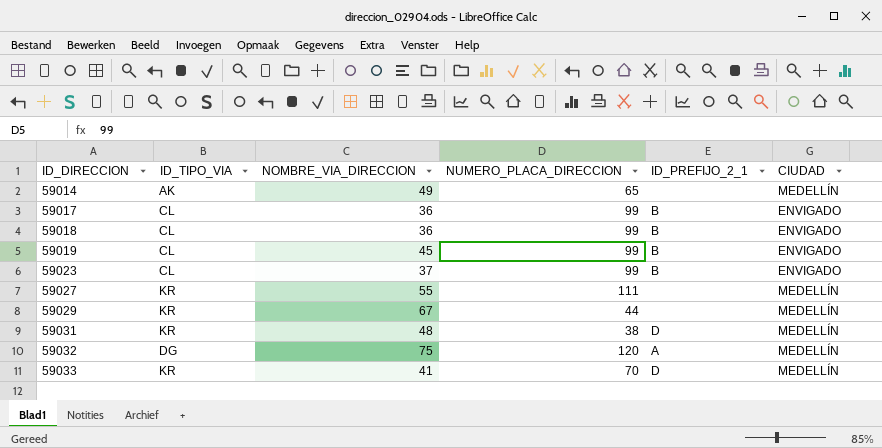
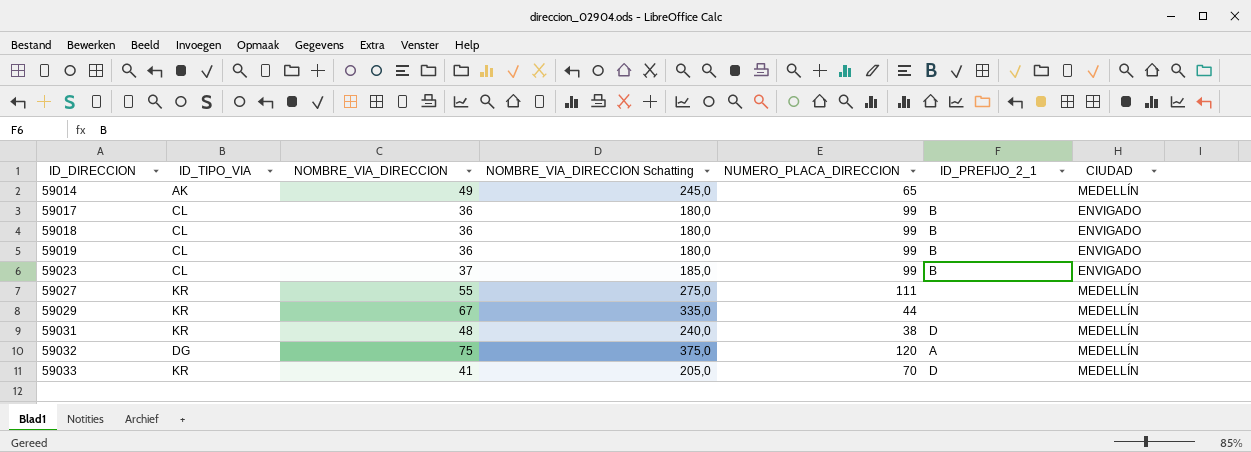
column NOMBRE_VIA_DIRECCION Schatting | formula: none -> [NOMBRE_VIA_DIRECCION] * 5
59019 | NOMBRE_VIA_DIRECCION: 45 -> 36

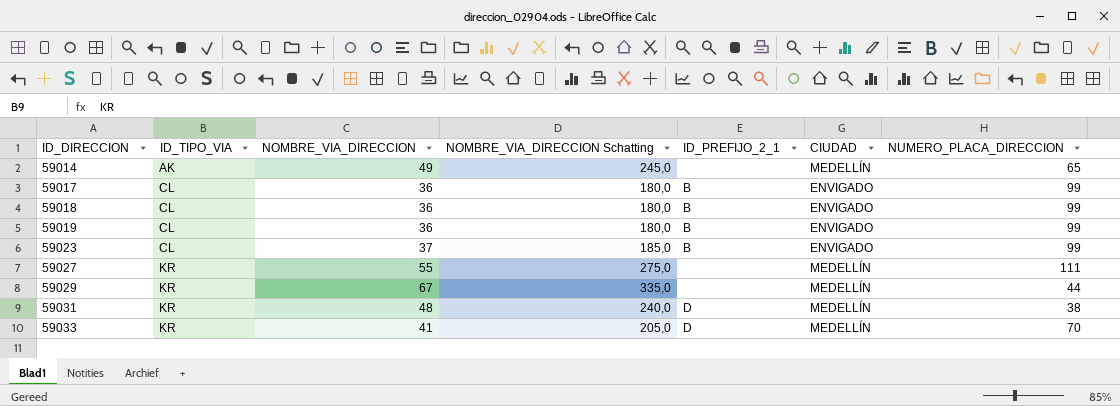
column NUMERO_PLACA_DIRECCION | position: 5 -> 7
row 59032: DG | 75 | 375,0 | 120 | A | MEDELLÍN -> none

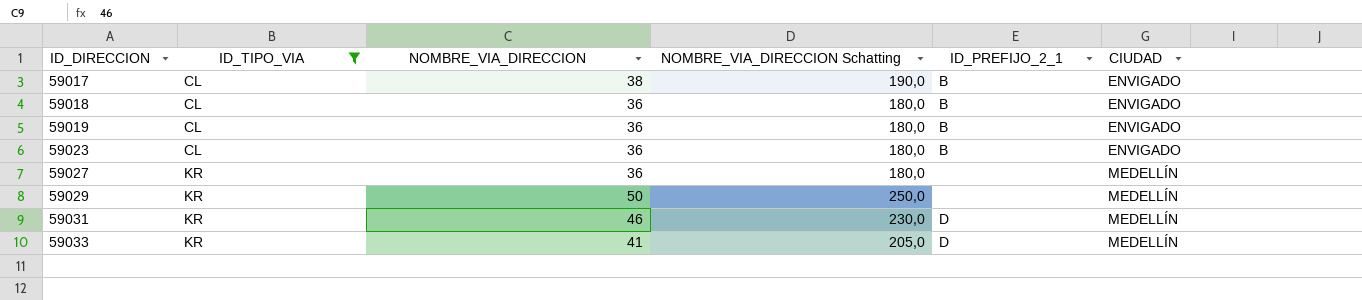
filter: none -> ID_TIPO_VIA != AK
column NUMERO_PLACA_DIRECCION | position: 7 -> none
59017 | NOMBRE_VIA_DIRECCION: 36 -> 38
59017 | NOMBRE_VIA_DIRECCION Schatting: 180,0 -> 190,0
59023 | NOMBRE_VIA_DIRECCION: 37 -> 36
59023 | NOMBRE_VIA_DIRECCION Schatting: 185,0 -> 180,0
59027 | NOMBRE_VIA_DIRECCION: 55 -> 36
59027 | NOMBRE_VIA_DIRECCION Schatting: 275,0 -> 180,0
59029 | NOMBRE_VIA_DIRECCION: 67 -> 50
59029 | NOMBRE_VIA_DIRECCION Schatting: 335,0 -> 250,0
59031 | NOMBRE_VIA_DIRECCION: 48 -> 46
59031 | NOMBRE_VIA_DIRECCION Schatting: 240,0 -> 230,0

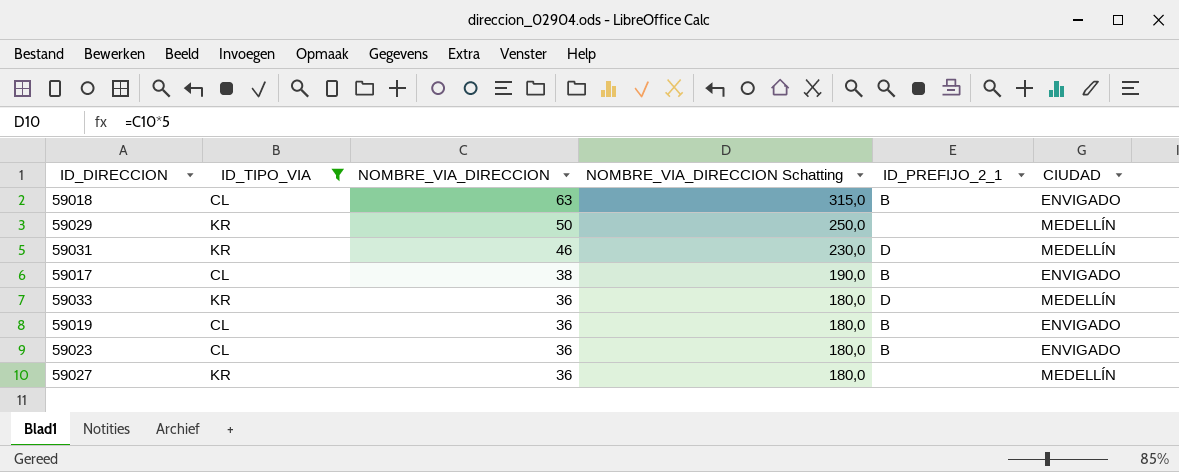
row order: ID_DIRECCION ascending -> NOMBRE_VIA_DIRECCION descending
59018 | NOMBRE_VIA_DIRECCION: 36 -> 63
59018 | NOMBRE_VIA_DIRECCION Schatting: 180,0 -> 315,0
59033 | NOMBRE_VIA_DIRECCION: 41 -> 36
59033 | NOMBRE_VIA_DIRECCION Schatting: 205,0 -> 180,0

